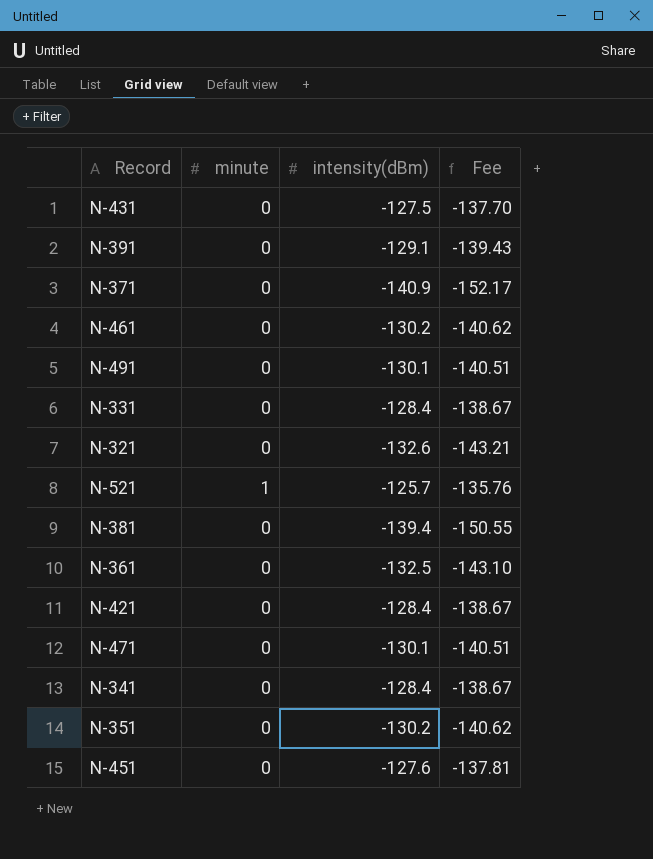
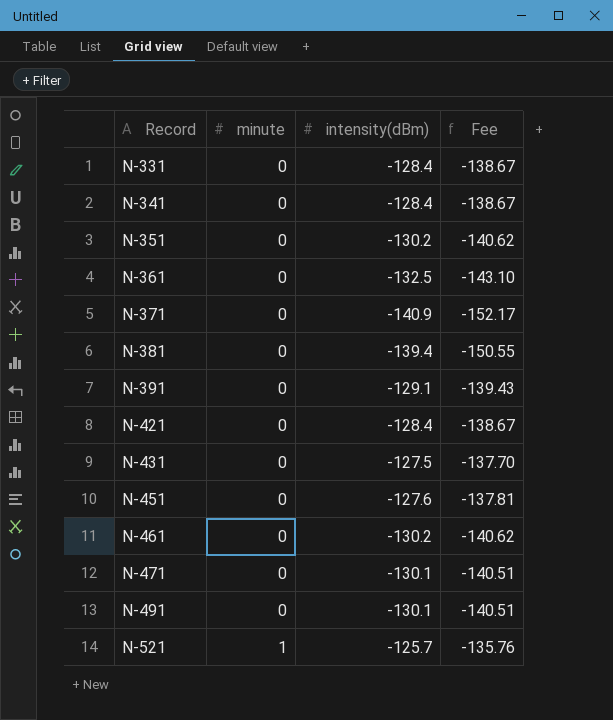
row order: none -> Record ascending
row N-321: 0 | -132.6 | -143.21 -> none

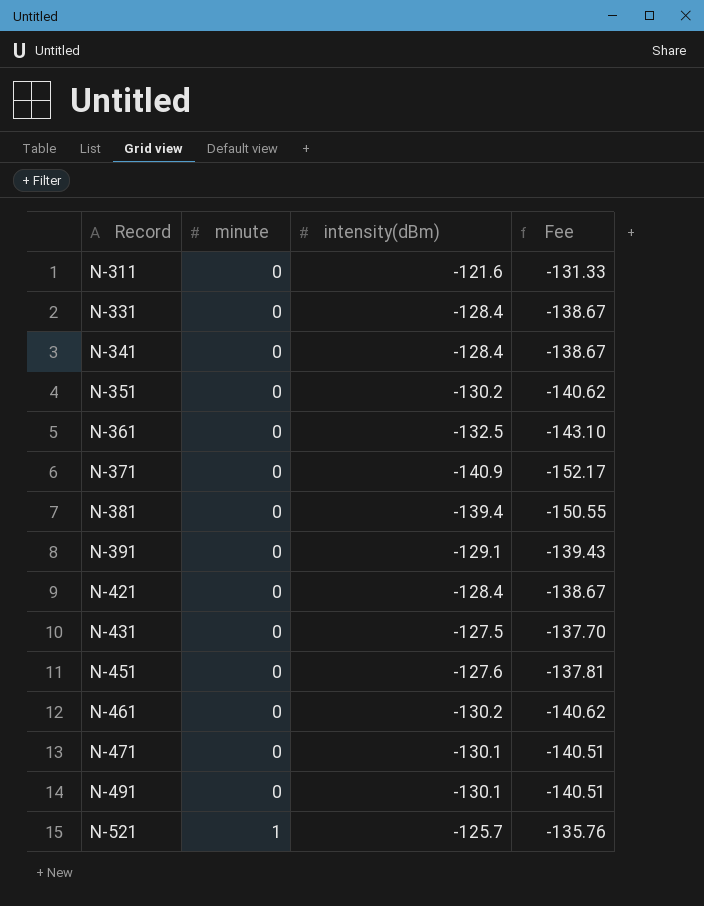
row N-311: none -> 0 | -121.6 | -131.33

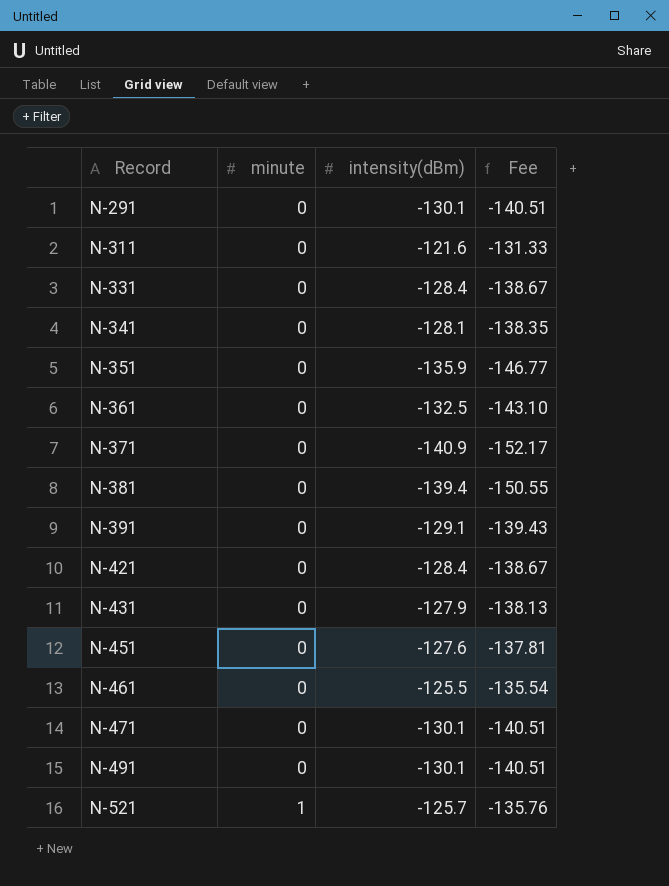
row N-291: none -> 0 | -130.1 | -140.51
N-341 | intensity(dBm): -128.4 -> -128.1
N-341 | Fee: -138.67 -> -138.35
N-351 | intensity(dBm): -130.2 -> -135.9
N-351 | Fee: -140.62 -> -146.77
N-431 | intensity(dBm): -127.5 -> -127.9
N-431 | Fee: -137.70 -> -138.13
N-461 | intensity(dBm): -130.2 -> -125.5
N-461 | Fee: -140.62 -> -135.54

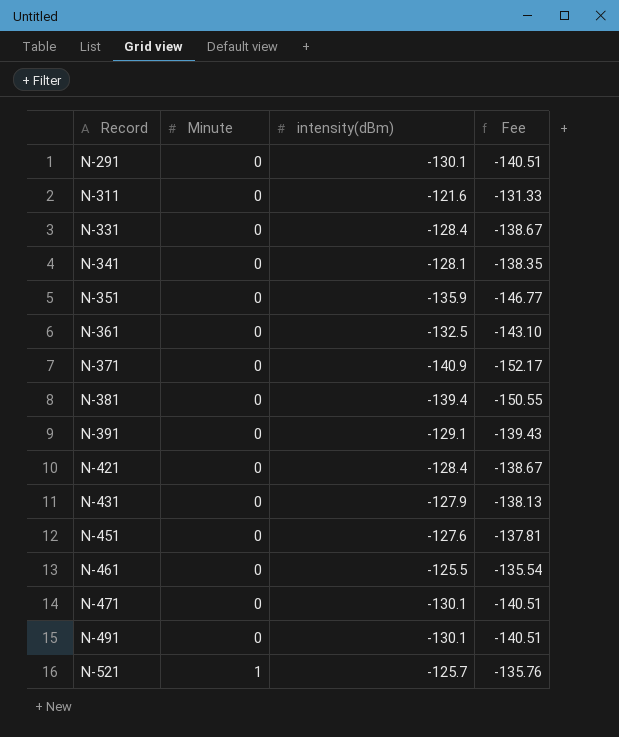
column name: minute -> Minute

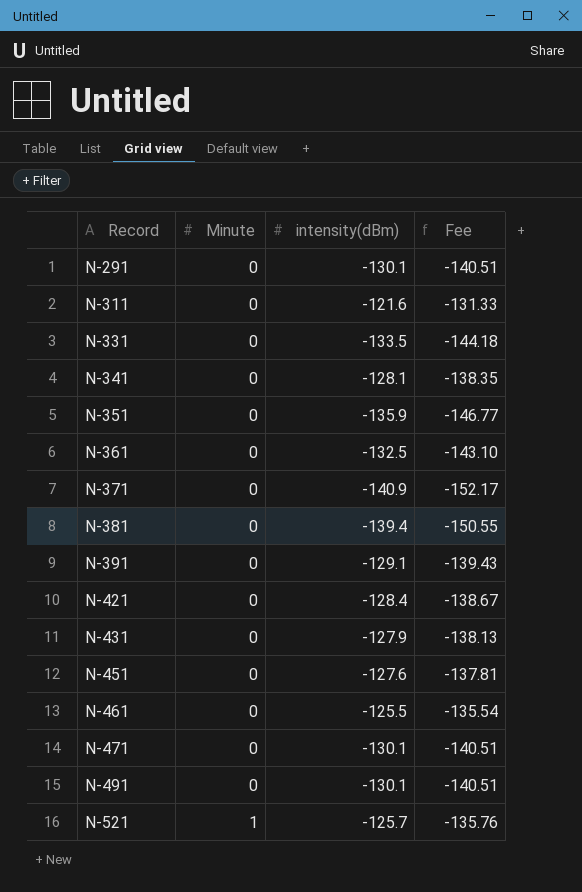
N-331 | intensity(dBm): -128.4 -> -133.5
N-331 | Fee: -138.67 -> -144.18

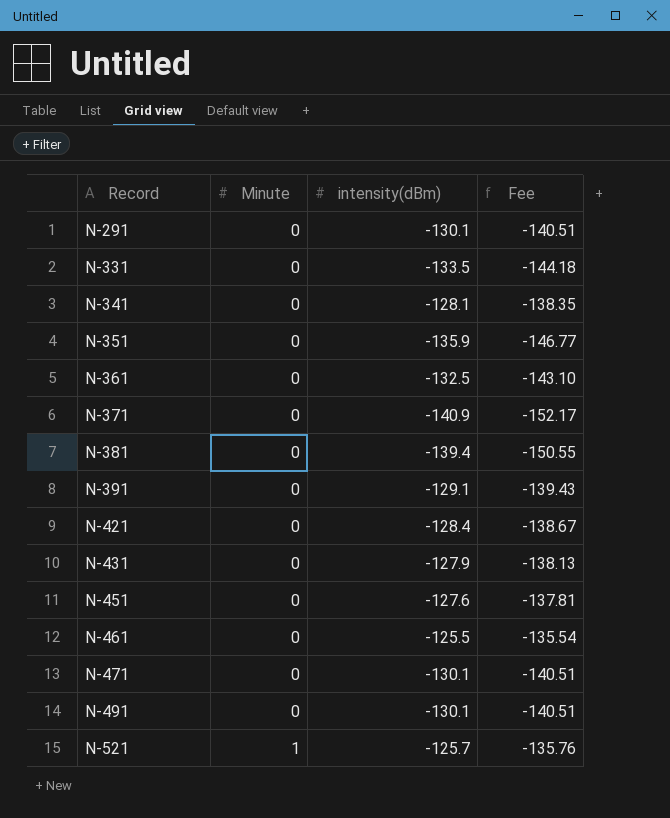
row N-311: 0 | -121.6 | -131.33 -> none

